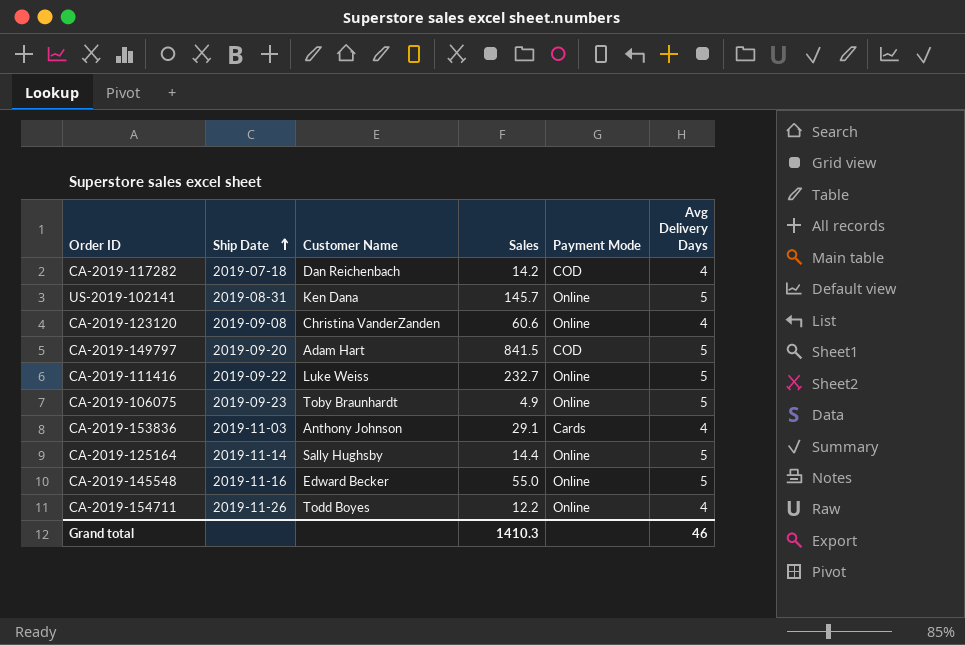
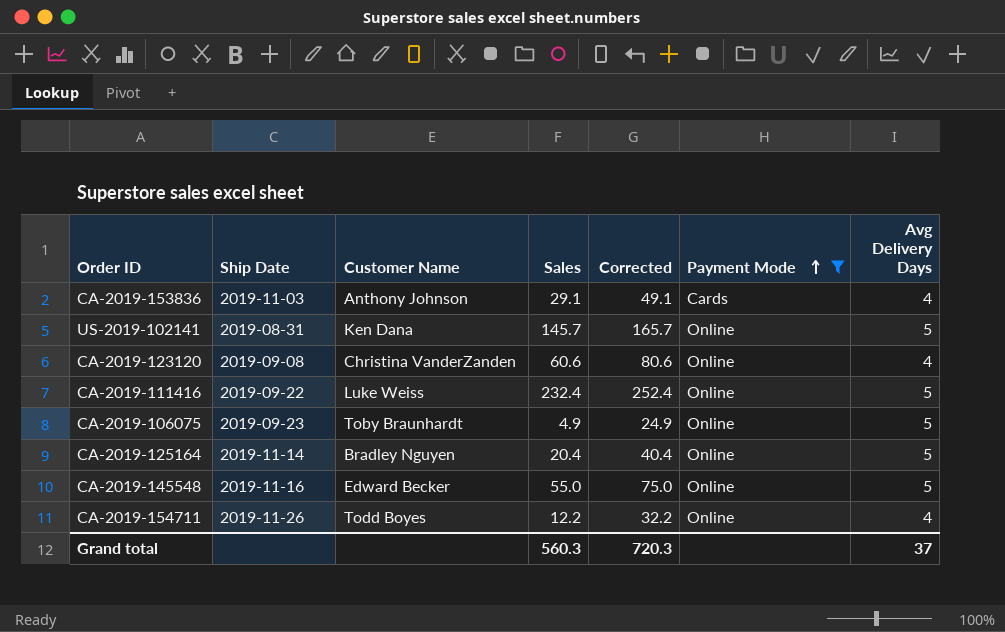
filter: none -> Payment Mode != COD
row order: Ship Date ascending -> Payment Mode ascending
column Corrected | formula: none -> [Sales] + 20
CA-2019-111416 | Sales: 232.7 -> 232.4
CA-2019-125164 | Customer Name: Sally Hughsby -> Bradley Nguyen
CA-2019-125164 | Sales: 14.4 -> 20.4
Grand total | Sales: 1410.3 -> 560.3
Grand total | Avg Delivery Days: 46 -> 37

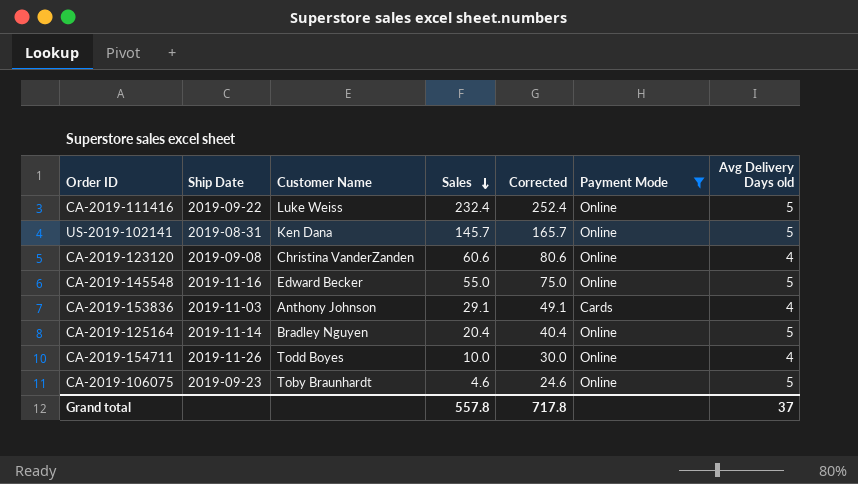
row order: Payment Mode ascending -> Sales descending
column name: Avg Delivery Days -> Avg Delivery Days old
CA-2019-154711 | Sales: 12.2 -> 10.0
CA-2019-154711 | Corrected: 32.2 -> 30.0
CA-2019-106075 | Sales: 4.9 -> 4.6
CA-2019-106075 | Corrected: 24.9 -> 24.6
Grand total | Sales: 560.3 -> 557.8
Grand total | Corrected: 720.3 -> 717.8

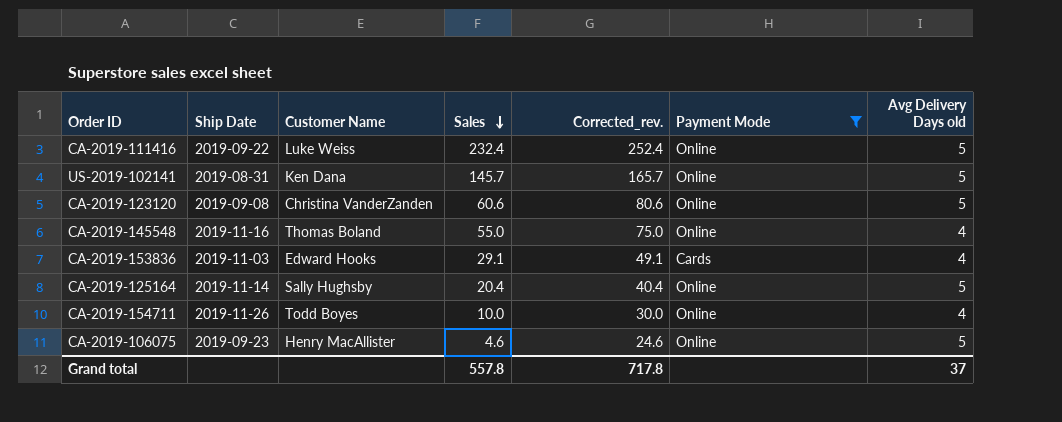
column name: Corrected -> Corrected_rev.
CA-2019-123120 | Avg Delivery Days old: 4 -> 5
CA-2019-145548 | Customer Name: Edward Becker -> Thomas Boland
CA-2019-145548 | Avg Delivery Days old: 5 -> 4
CA-2019-153836 | Customer Name: Anthony Johnson -> Edward Hooks
CA-2019-125164 | Customer Name: Bradley Nguyen -> Sally Hughsby
CA-2019-106075 | Customer Name: Toby Braunhardt -> Henry MacAllister

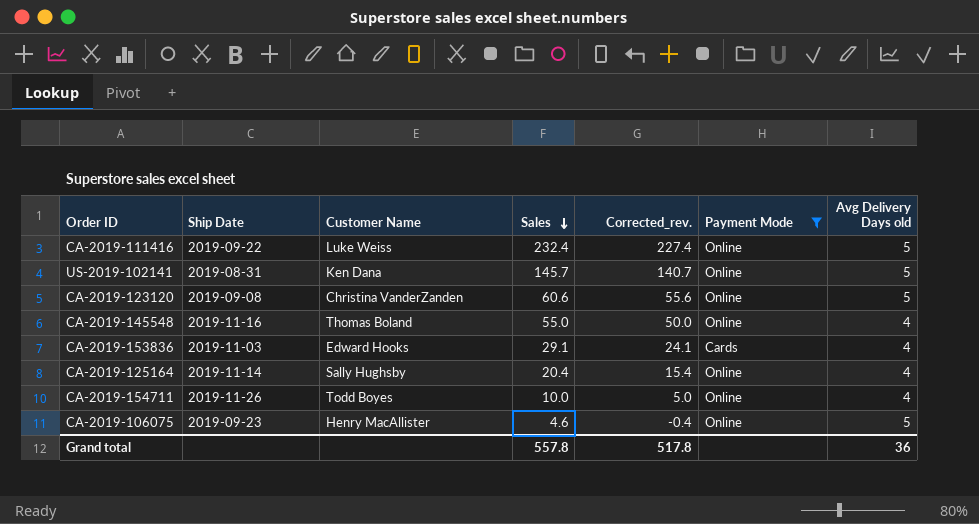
column Corrected_rev. | formula: [Sales] + 20 -> [Sales] - 5
CA-2019-125164 | Avg Delivery Days old: 5 -> 4
Grand total | Corrected_rev.: 717.8 -> 517.8
Grand total | Avg Delivery Days old: 37 -> 36

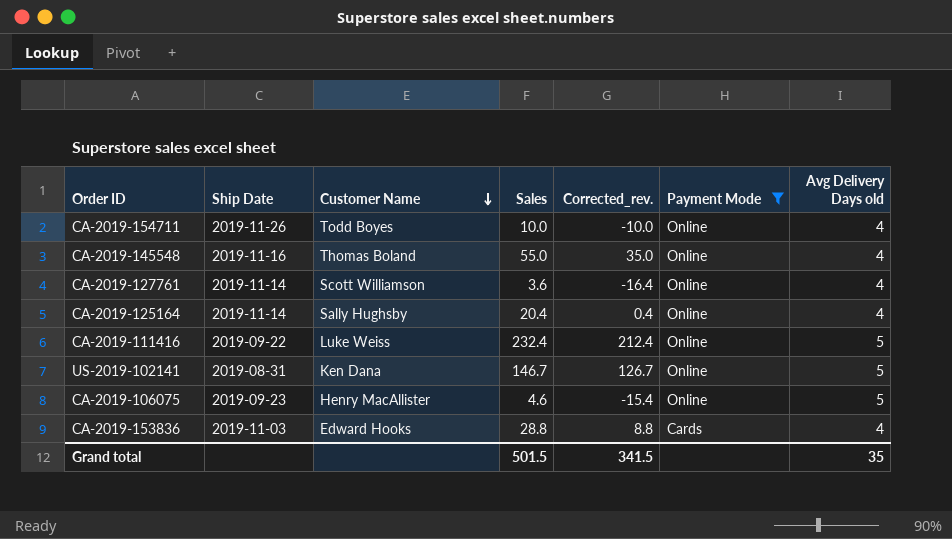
row order: Sales descending -> Customer Name descending
column Corrected_rev. | formula: [Sales] - 5 -> [Sales] - 20
row CA-2019-123120: 2019-09-08 | Christina VanderZanden | 60.6 | 55.6 | Online | 5 -> none
row CA-2019-127761: none -> 2019-11-14 | Scott Williamson | 3.6 | -16.4 | Online | 4
US-2019-102141 | Sales: 145.7 -> 146.7
CA-2019-153836 | Sales: 29.1 -> 28.8
Grand total | Sales: 557.8 -> 501.5
Grand total | Corrected_rev.: 517.8 -> 341.5
Grand total | Avg Delivery Days old: 36 -> 35

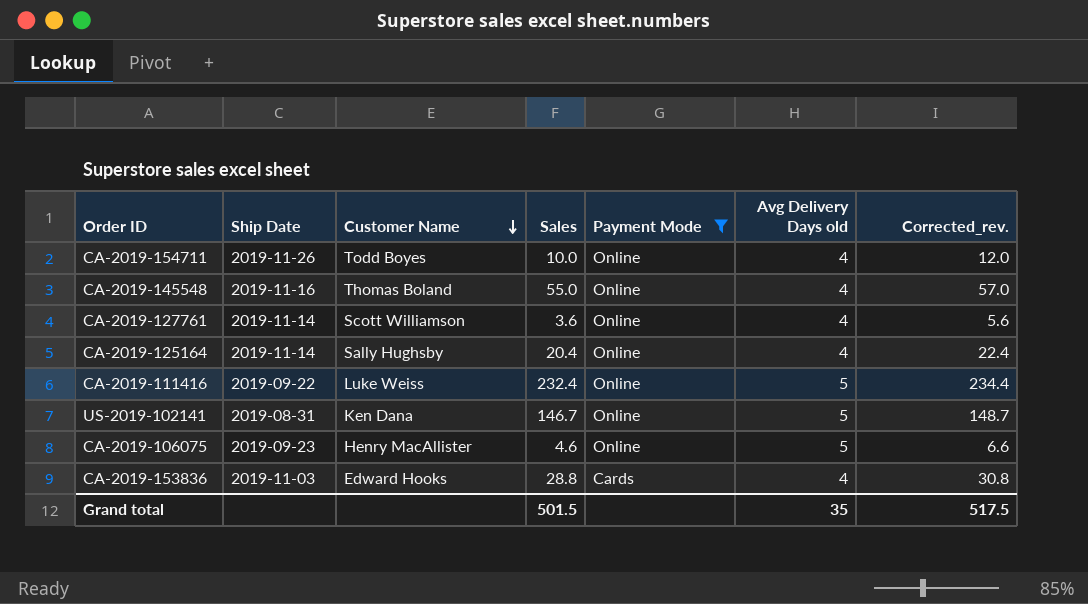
column Corrected_rev. | formula: [Sales] - 20 -> [Sales] + 2
column Corrected_rev. | position: 5 -> 7
Grand total | Corrected_rev.: 341.5 -> 517.5

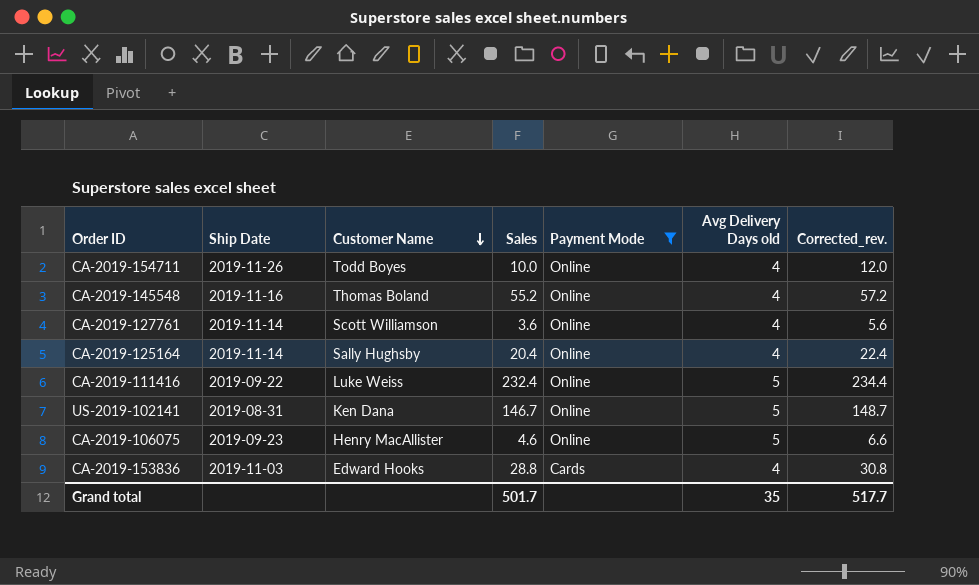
CA-2019-145548 | Sales: 55.0 -> 55.2
CA-2019-145548 | Corrected_rev.: 57.0 -> 57.2
Grand total | Sales: 501.5 -> 501.7
Grand total | Corrected_rev.: 517.5 -> 517.7

